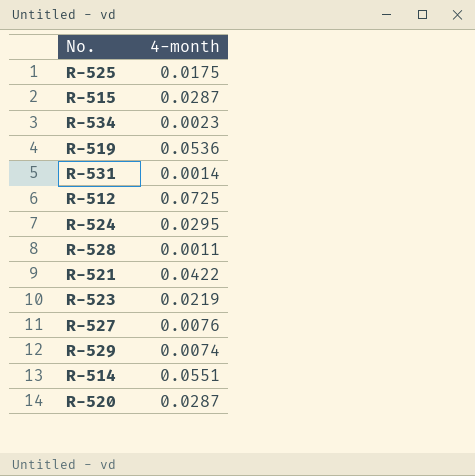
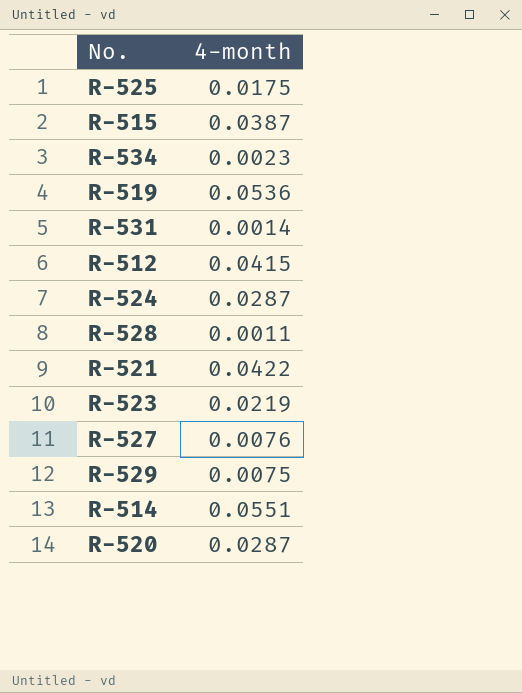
R-515 | 4-month: 0.0287 -> 0.0387
R-512 | 4-month: 0.0725 -> 0.0415
R-524 | 4-month: 0.0295 -> 0.0287
R-529 | 4-month: 0.0074 -> 0.0075

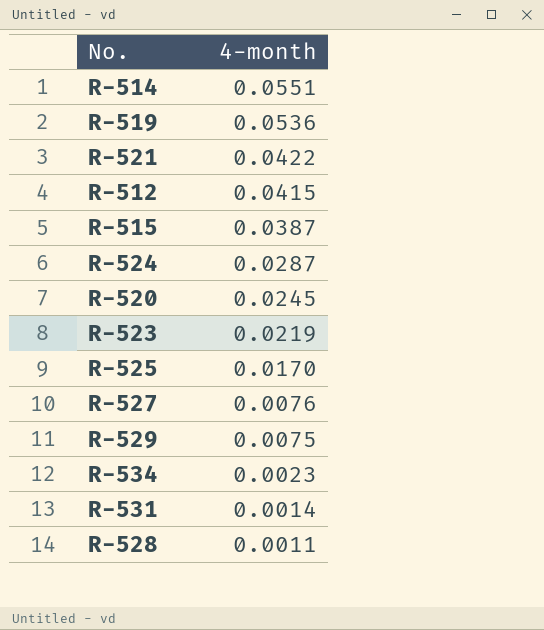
row order: none -> 4-month descending
R-520 | 4-month: 0.0287 -> 0.0245
R-525 | 4-month: 0.0175 -> 0.0170

